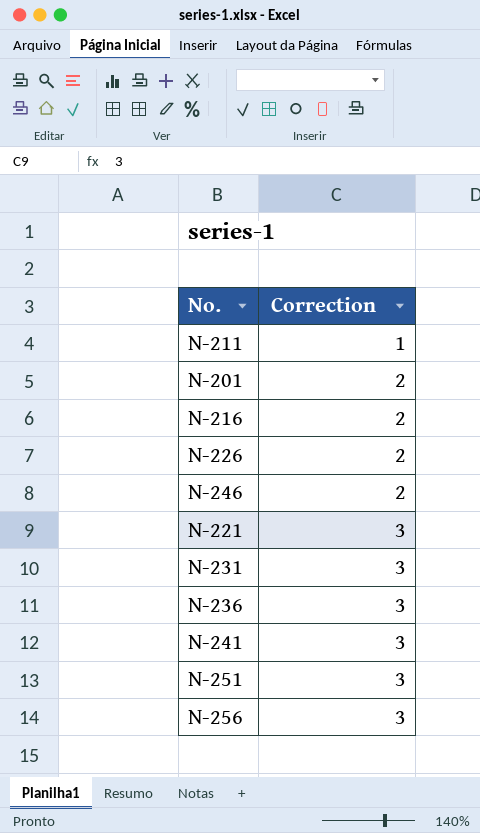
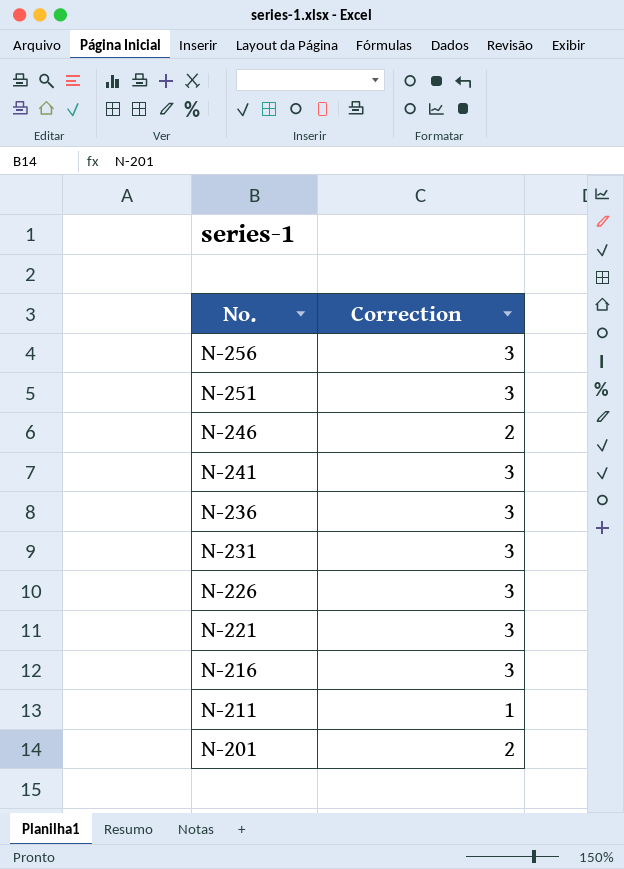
row order: Correction ascending -> No. descending
N-226 | Correction: 2 -> 3
N-216 | Correction: 2 -> 3

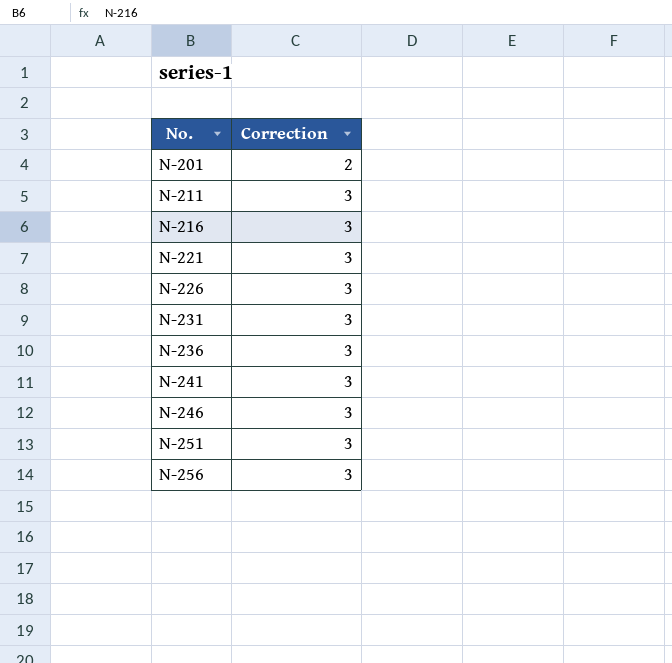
row order: No. descending -> No. ascending
N-211 | Correction: 1 -> 3
N-246 | Correction: 2 -> 3

